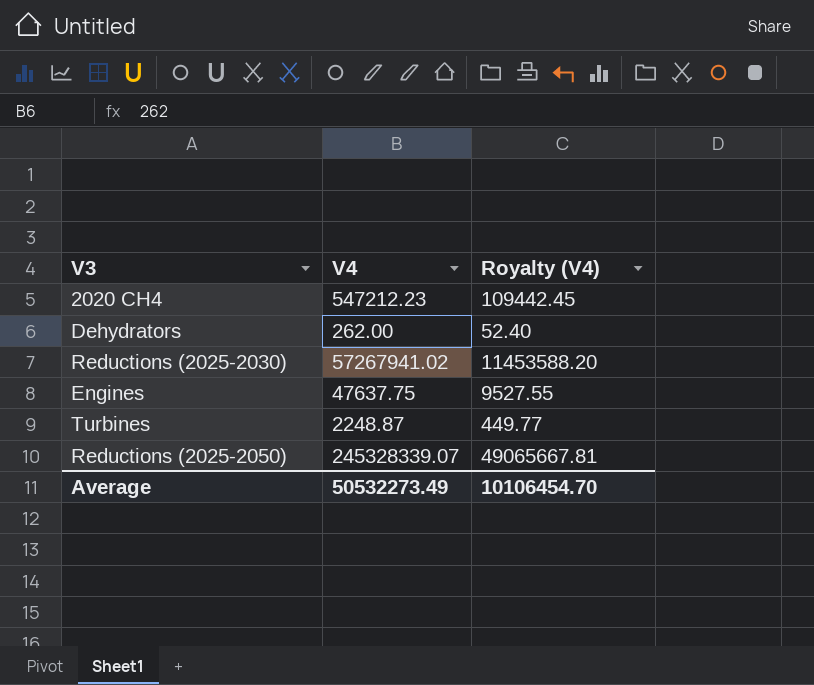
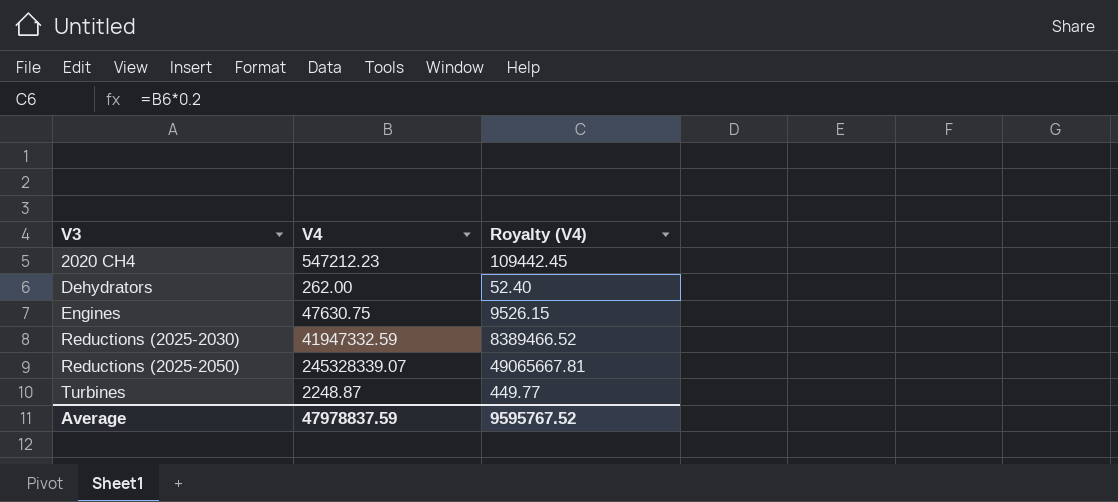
row order: none -> V3 ascending
Engines | V4: 47637.75 -> 47630.75
Engines | Royalty (V4): 9527.55 -> 9526.15
Reductions (2025-2030) | V4: 57267941.02 -> 41947332.59
Reductions (2025-2030) | Royalty (V4): 11453588.20 -> 8389466.52
Average | V4: 50532273.49 -> 47978837.59
Average | Royalty (V4): 10106454.70 -> 9595767.52

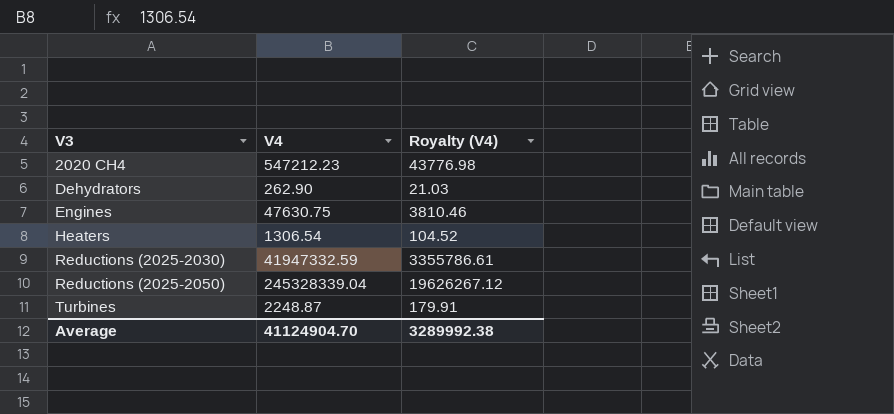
column Royalty (V4) | formula: [V4] * 0.2 -> [V4] * 0.08
Dehydrators | V4: 262.00 -> 262.90
row Heaters: none -> 1306.54 | 104.52
Reductions (2025-2050) | V4: 245328339.07 -> 245328339.04
Average | V4: 47978837.59 -> 41124904.70
Average | Royalty (V4): 9595767.52 -> 3289992.38

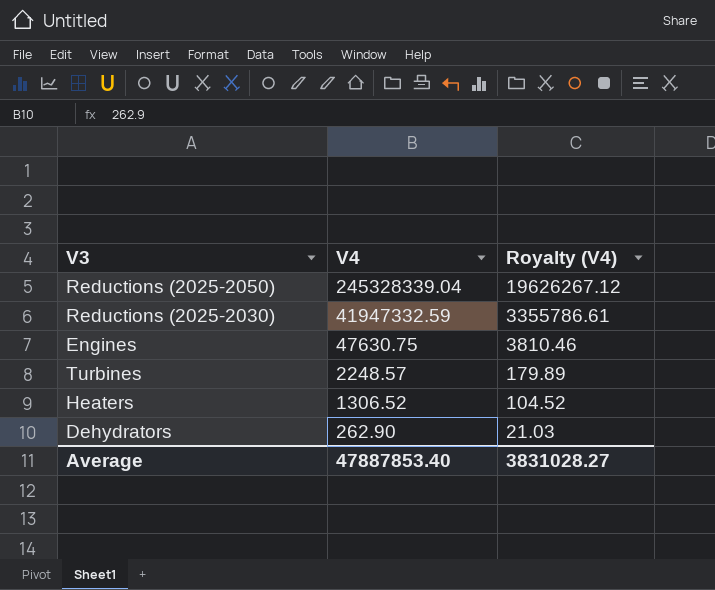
row order: V3 ascending -> V4 descending
row 2020 CH4: 547212.23 | 43776.98 -> none
Turbines | V4: 2248.87 -> 2248.57
Turbines | Royalty (V4): 179.91 -> 179.89
Heaters | V4: 1306.54 -> 1306.52
Average | V4: 41124904.70 -> 47887853.40
Average | Royalty (V4): 3289992.38 -> 3831028.27

